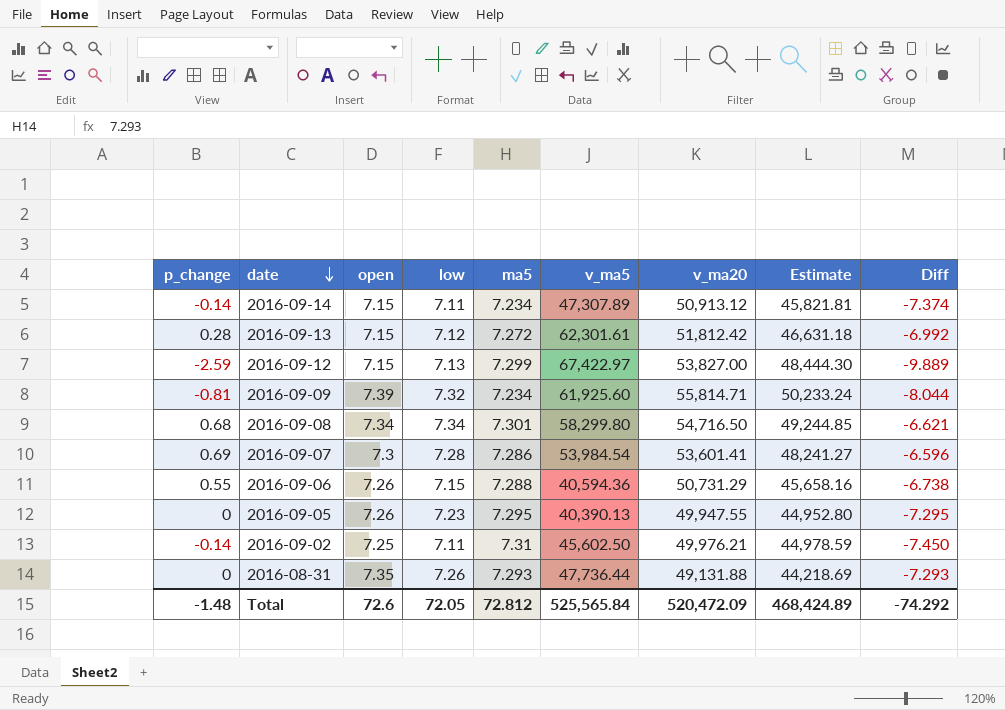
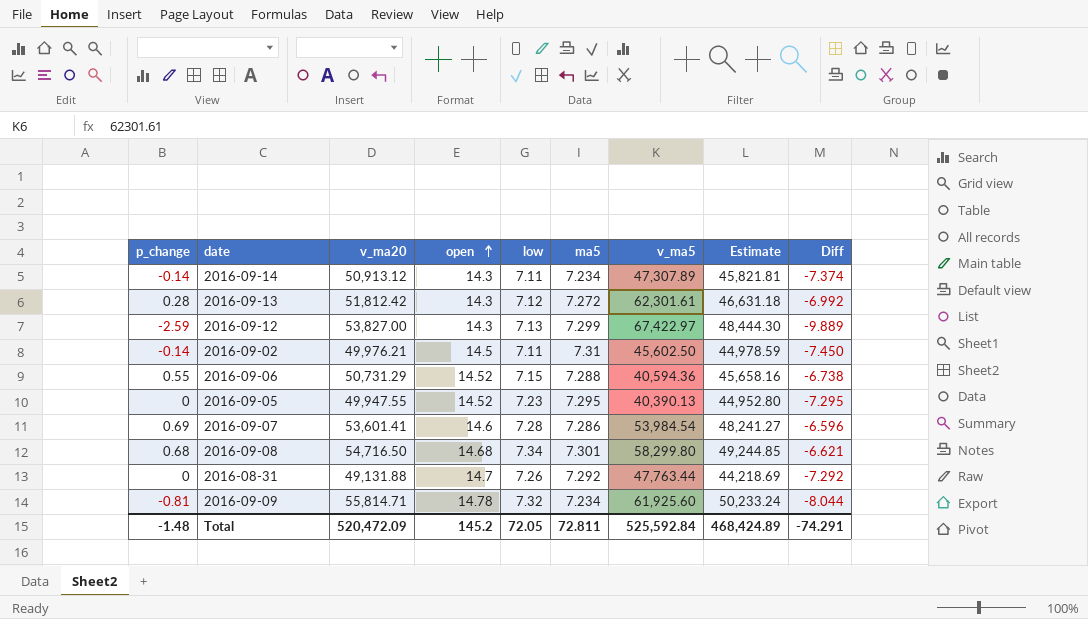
row order: date descending -> open ascending
column v_ma20 | position: 7 -> 3
2016-09-14 | open: 7.15 -> 14.3
2016-09-13 | open: 7.15 -> 14.3
2016-09-12 | open: 7.15 -> 14.3
2016-09-02 | open: 7.25 -> 14.5
2016-09-06 | open: 7.26 -> 14.52
2016-09-05 | open: 7.26 -> 14.52
2016-09-07 | open: 7.3 -> 14.6
2016-09-08 | open: 7.34 -> 14.68
2016-08-31 | open: 7.35 -> 14.7
2016-08-31 | ma5: 7.293 -> 7.292
2016-08-31 | v_ma5: 47,736.44 -> 47,763.44
2016-08-31 | Diff: -7.293 -> -7.292
2016-09-09 | open: 7.39 -> 14.78
Total | open: 72.6 -> 145.2
Total | ma5: 72.812 -> 72.811
Total | v_ma5: 525,565.84 -> 525,592.84
Total | Diff: -74.292 -> -74.291

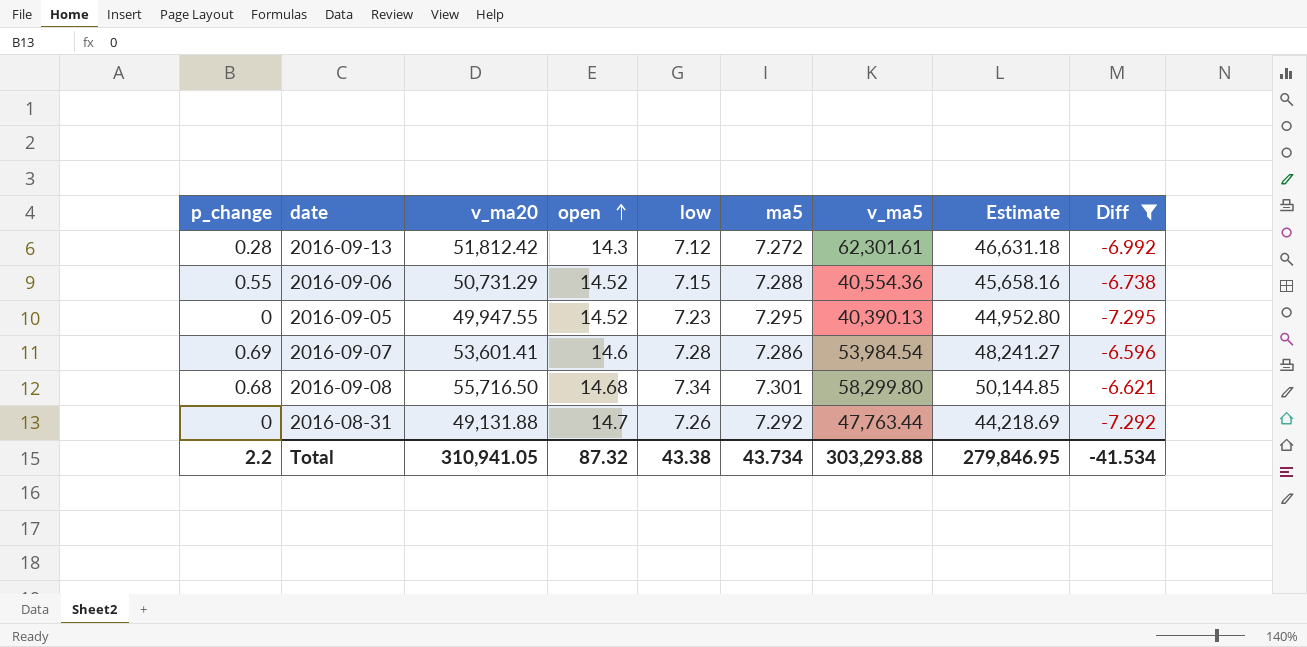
filter: none -> Diff >= -7.295
2016-09-06 | v_ma5: 40,594.36 -> 40,554.36
2016-09-08 | v_ma20: 54,716.50 -> 55,716.50
2016-09-08 | Estimate: 49,244.85 -> 50,144.85
Total | p_change: -1.48 -> 2.2
Total | v_ma20: 520,472.09 -> 310,941.05
Total | open: 145.2 -> 87.32
Total | low: 72.05 -> 43.38
Total | ma5: 72.811 -> 43.734
Total | v_ma5: 525,592.84 -> 303,293.88
Total | Estimate: 468,424.89 -> 279,846.95
Total | Diff: -74.291 -> -41.534

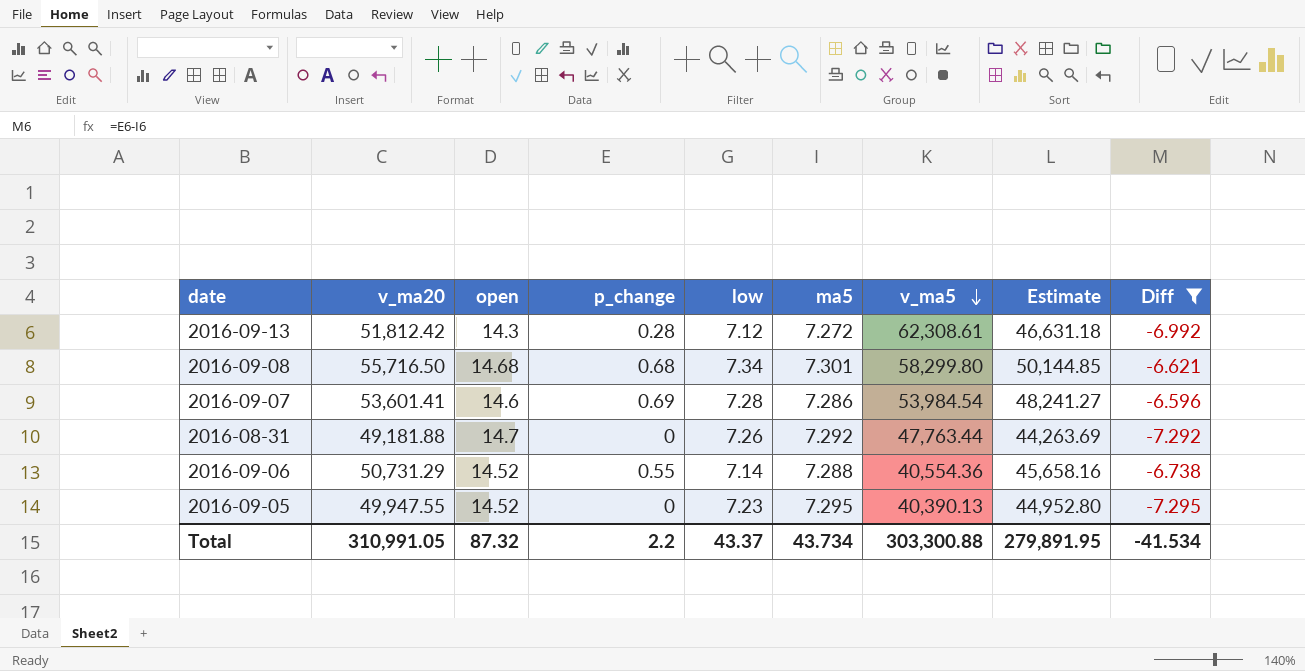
row order: open ascending -> v_ma5 descending
column p_change | position: 1 -> 4
2016-09-13 | v_ma5: 62,301.61 -> 62,308.61
2016-08-31 | v_ma20: 49,131.88 -> 49,181.88
2016-08-31 | Estimate: 44,218.69 -> 44,263.69
2016-09-06 | low: 7.15 -> 7.14
Total | v_ma20: 310,941.05 -> 310,991.05
Total | low: 43.38 -> 43.37
Total | v_ma5: 303,293.88 -> 303,300.88
Total | Estimate: 279,846.95 -> 279,891.95

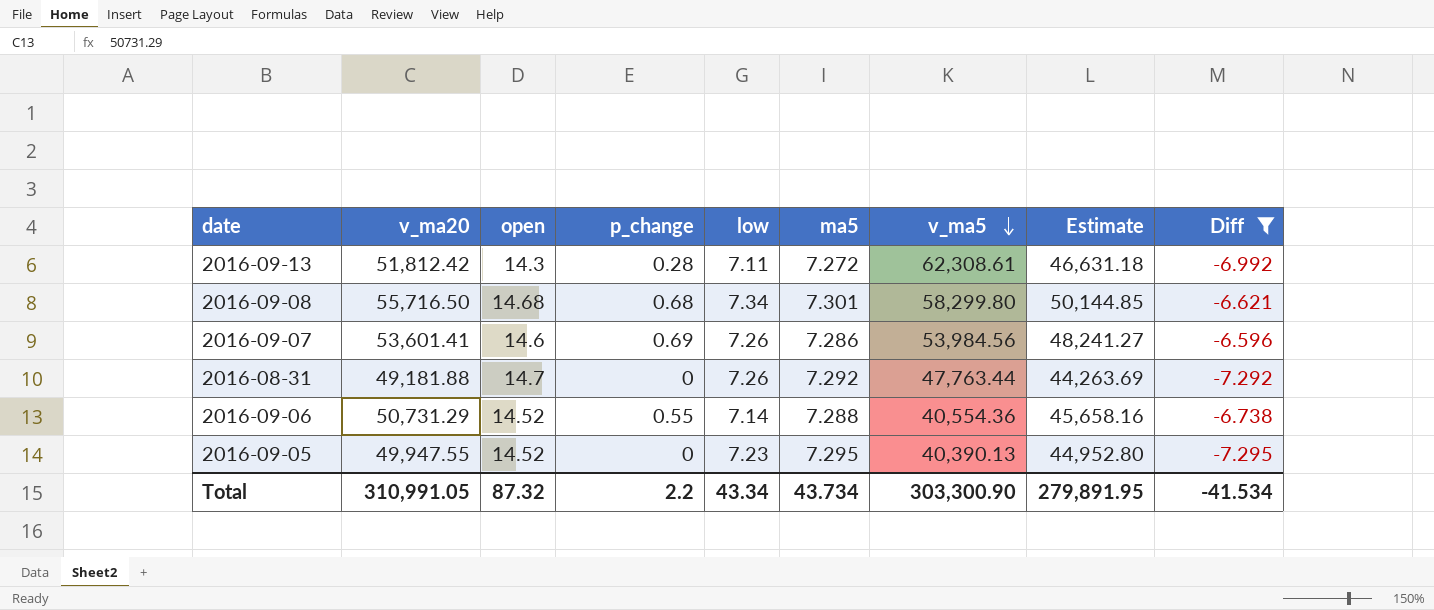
2016-09-13 | low: 7.12 -> 7.11
2016-09-07 | low: 7.28 -> 7.26
2016-09-07 | v_ma5: 53,984.54 -> 53,984.56
Total | low: 43.37 -> 43.34
Total | v_ma5: 303,300.88 -> 303,300.90

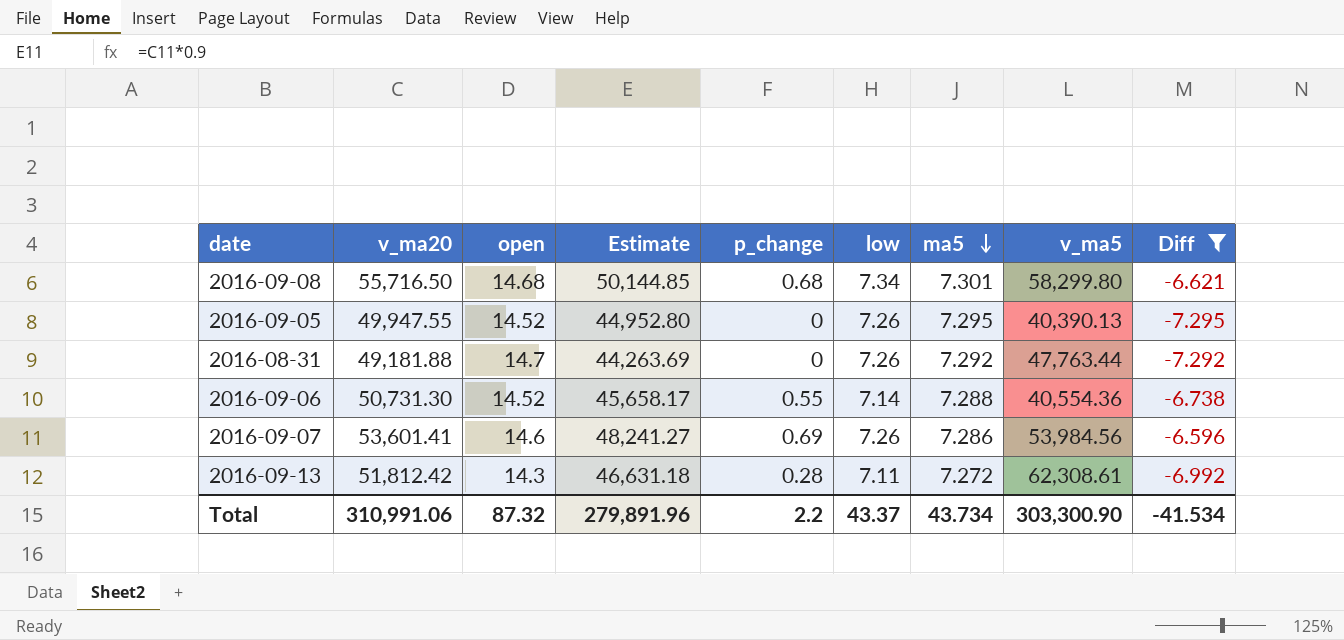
row order: v_ma5 descending -> ma5 descending
column Estimate | position: 8 -> 4
2016-09-05 | low: 7.23 -> 7.26
2016-09-06 | v_ma20: 50,731.29 -> 50,731.30
2016-09-06 | Estimate: 45,658.16 -> 45,658.17
Total | v_ma20: 310,991.05 -> 310,991.06
Total | Estimate: 279,891.95 -> 279,891.96
Total | low: 43.34 -> 43.37

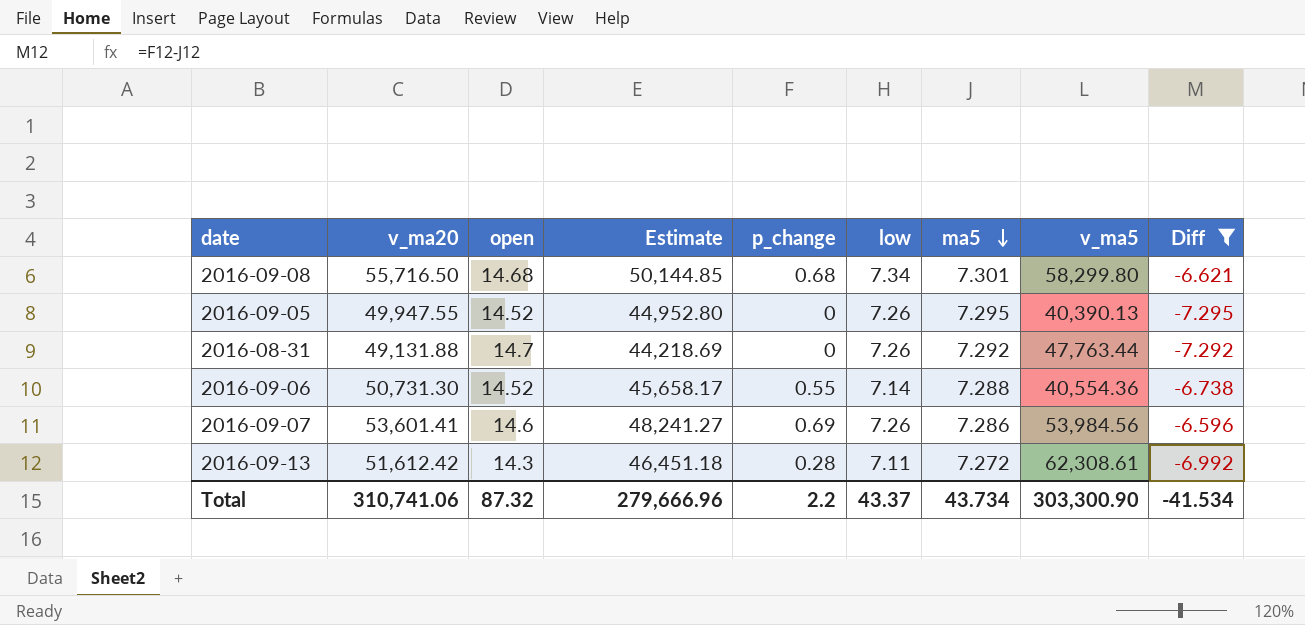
2016-08-31 | v_ma20: 49,181.88 -> 49,131.88
2016-08-31 | Estimate: 44,263.69 -> 44,218.69
2016-09-13 | v_ma20: 51,812.42 -> 51,612.42
2016-09-13 | Estimate: 46,631.18 -> 46,451.18
Total | v_ma20: 310,991.06 -> 310,741.06
Total | Estimate: 279,891.96 -> 279,666.96

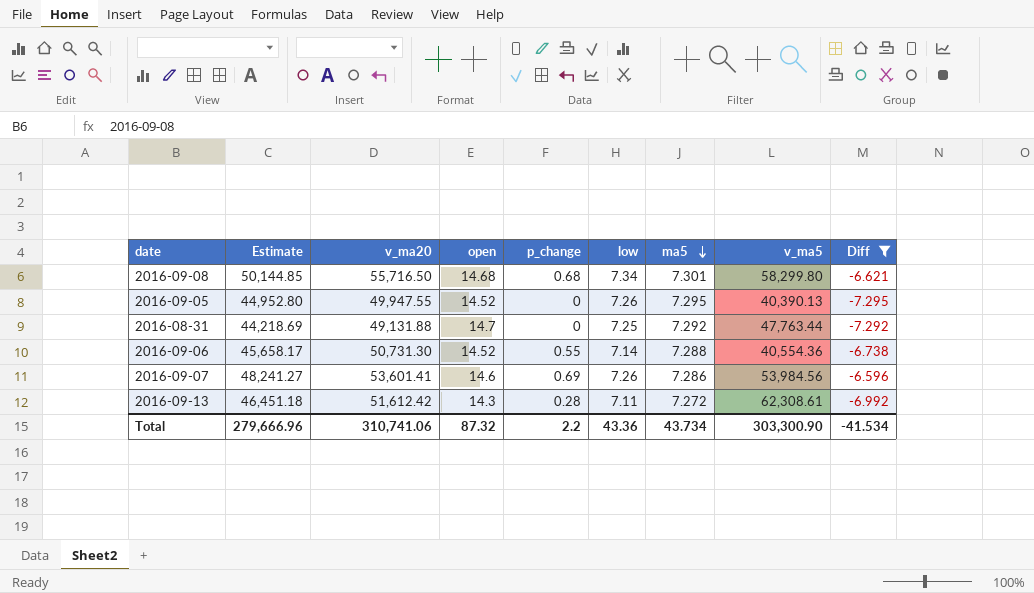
column Estimate | position: 4 -> 2
2016-08-31 | low: 7.26 -> 7.25
Total | low: 43.37 -> 43.36

